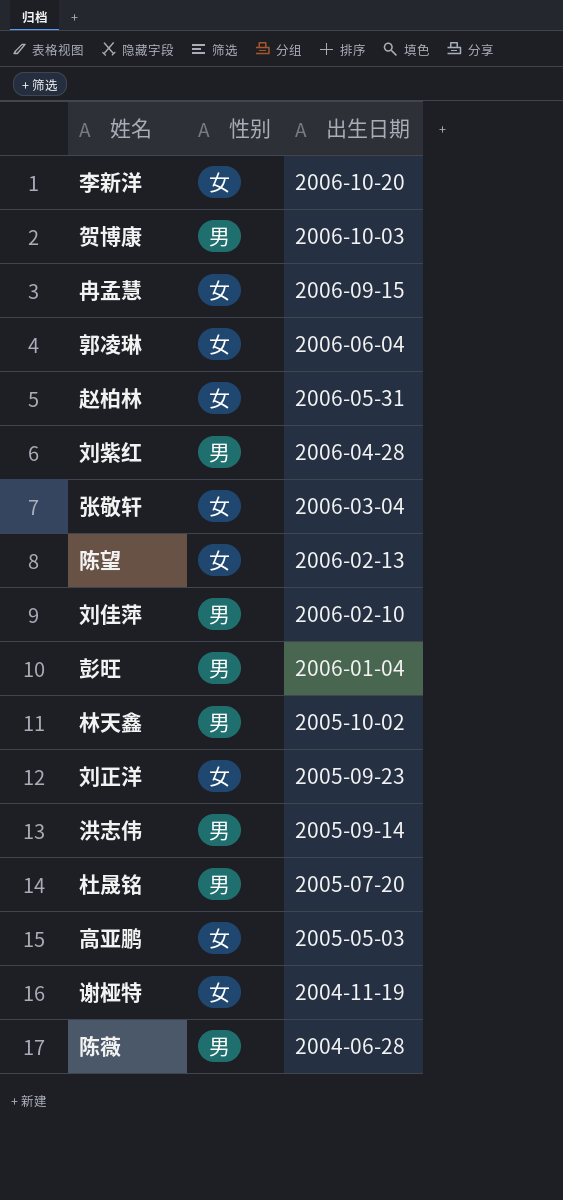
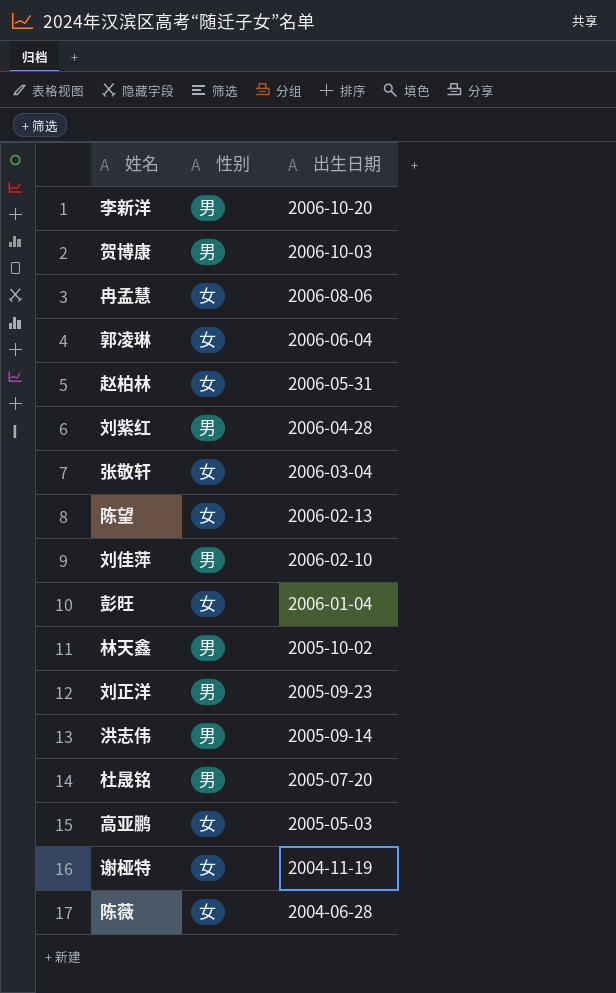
李新洋 | 性别: 女 -> 男
冉孟慧 | 出生日期: 2006-09-15 -> 2006-08-06
彭旺 | 性别: 男 -> 女
刘正洋 | 性别: 女 -> 男
陈薇 | 性别: 男 -> 女

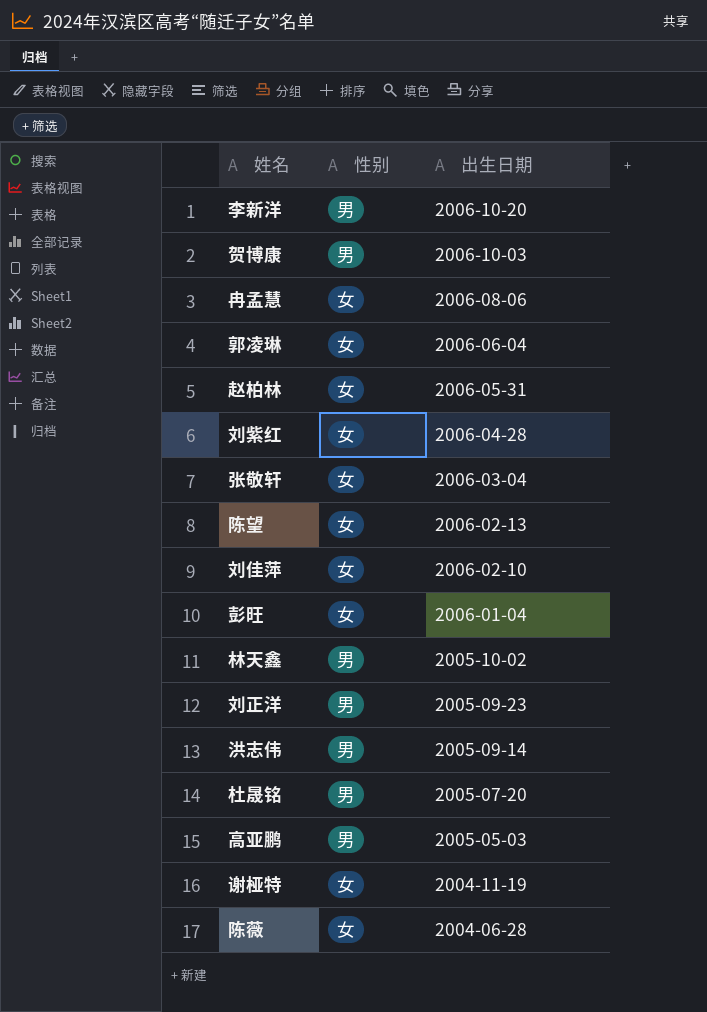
刘紫红 | 性别: 男 -> 女
刘佳萍 | 性别: 男 -> 女
高亚鹏 | 性别: 女 -> 男

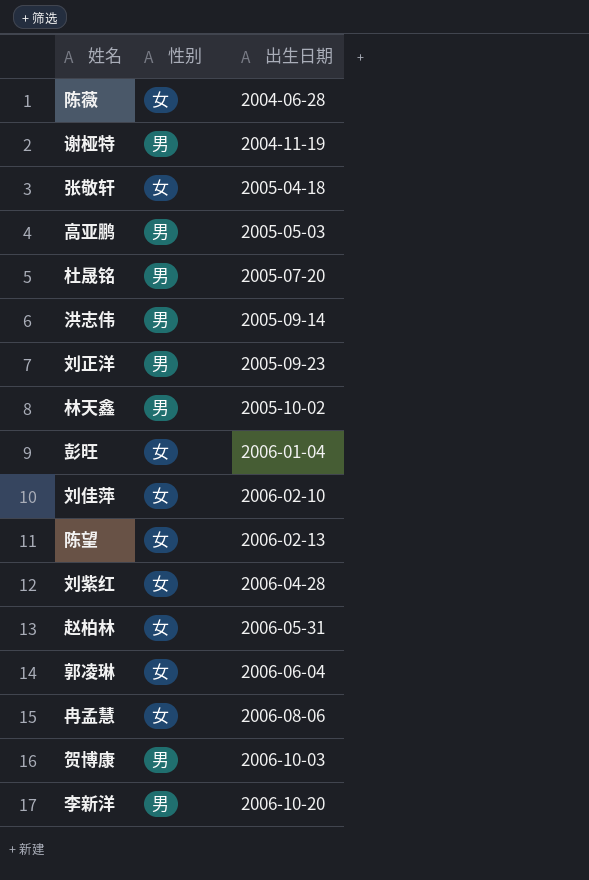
row order: 出生日期 descending -> 出生日期 ascending
谢桠特 | 性别: 女 -> 男
张敬轩 | 出生日期: 2006-03-04 -> 2005-04-18

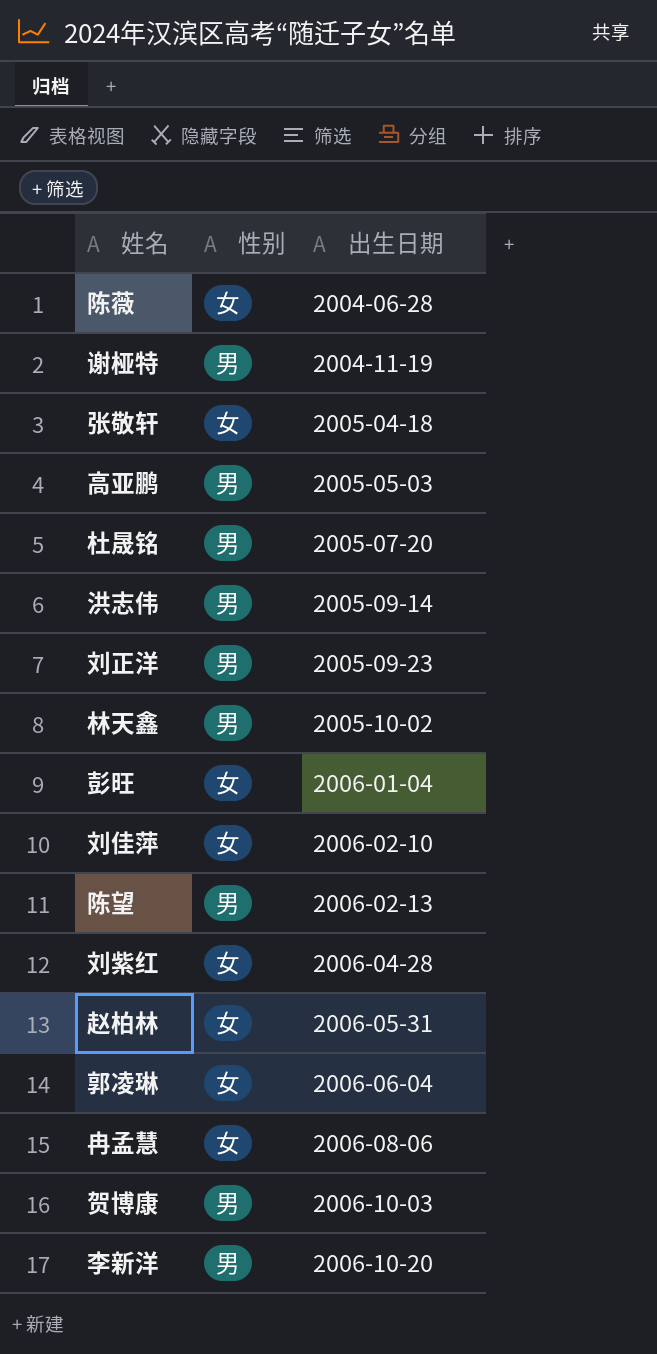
陈望 | 性别: 女 -> 男

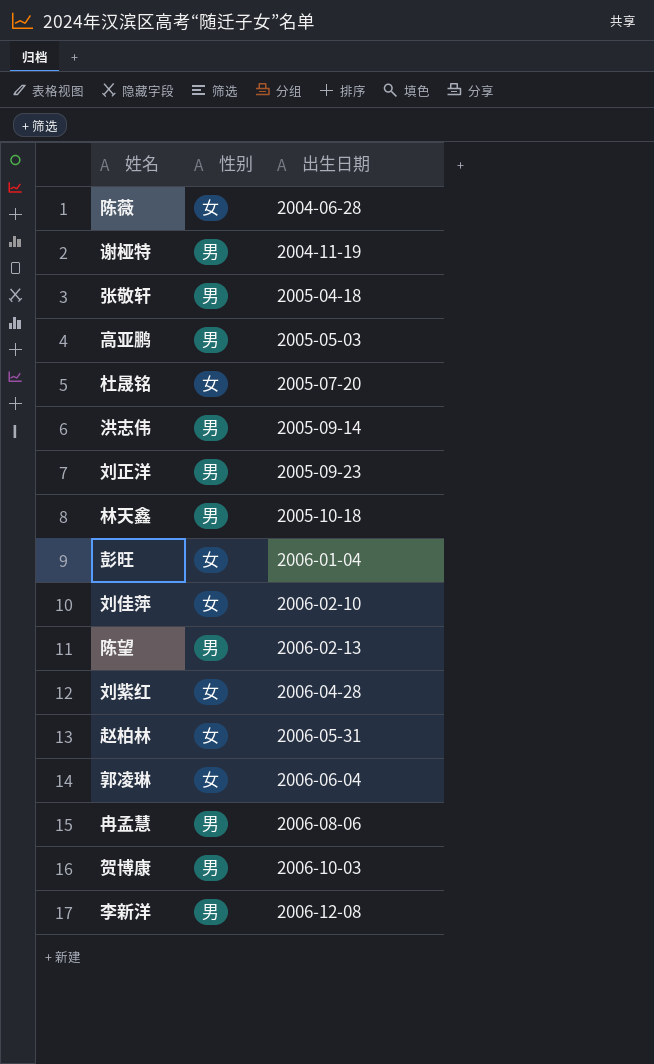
张敬轩 | 性别: 女 -> 男
杜晟铭 | 性别: 男 -> 女
林天鑫 | 出生日期: 2005-10-02 -> 2005-10-18
冉孟慧 | 性别: 女 -> 男
李新洋 | 出生日期: 2006-10-20 -> 2006-12-08

